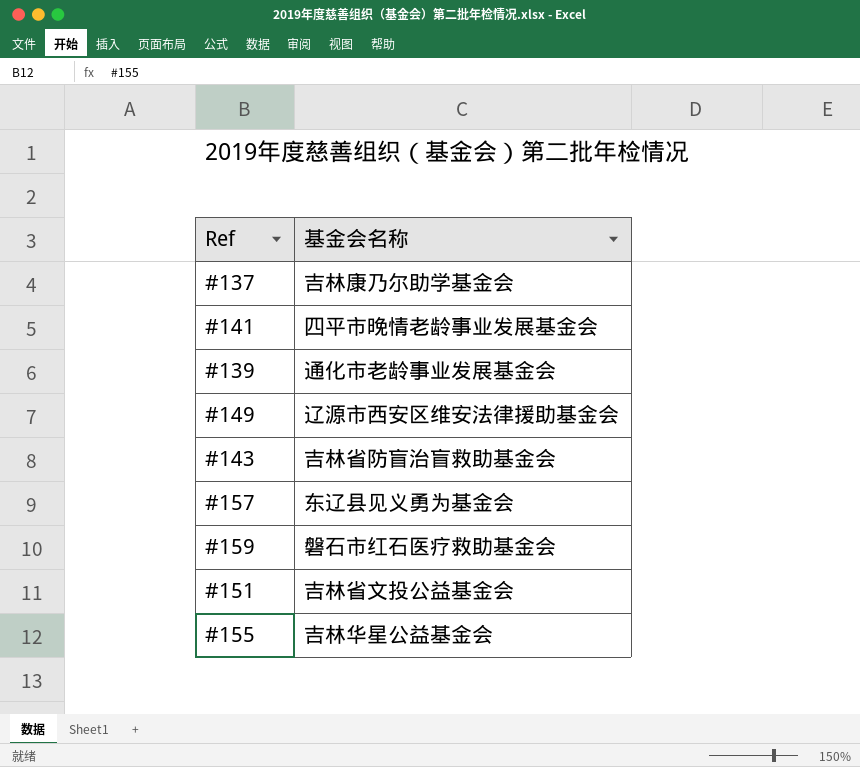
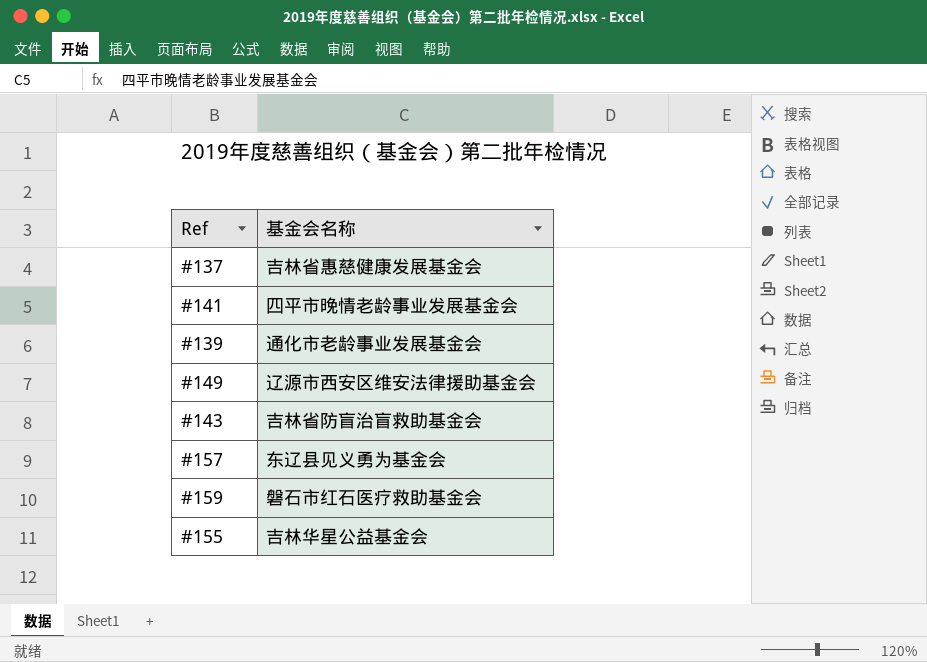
row #151: 吉林省文投公益基金会 -> none
#137 | 基金会名称: 吉林康乃尔助学基金会 -> 吉林省惠慈健康发展基金会

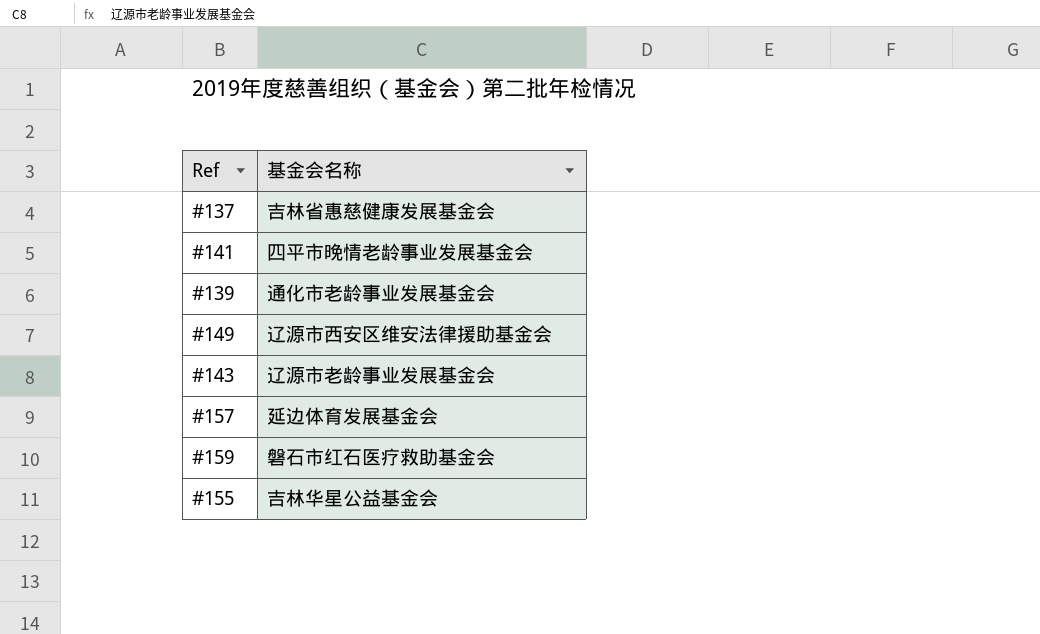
#143 | 基金会名称: 吉林省防盲治盲救助基金会 -> 辽源市老龄事业发展基金会
#157 | 基金会名称: 东辽县见义勇为基金会 -> 延边体育发展基金会

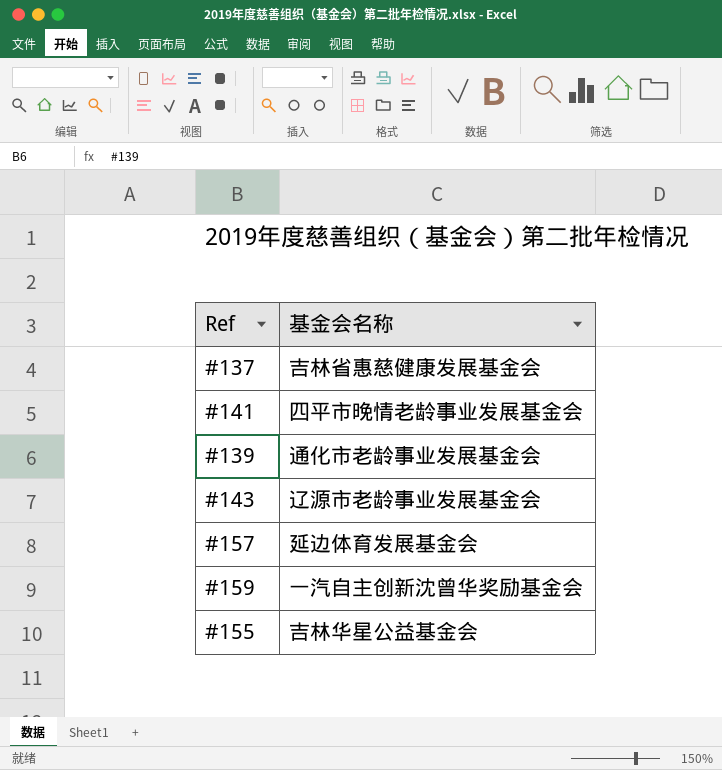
row #149: 辽源市西安区维安法律援助基金会 -> none
#159 | 基金会名称: 磐石市红石医疗救助基金会 -> 一汽自主创新沈曾华奖励基金会

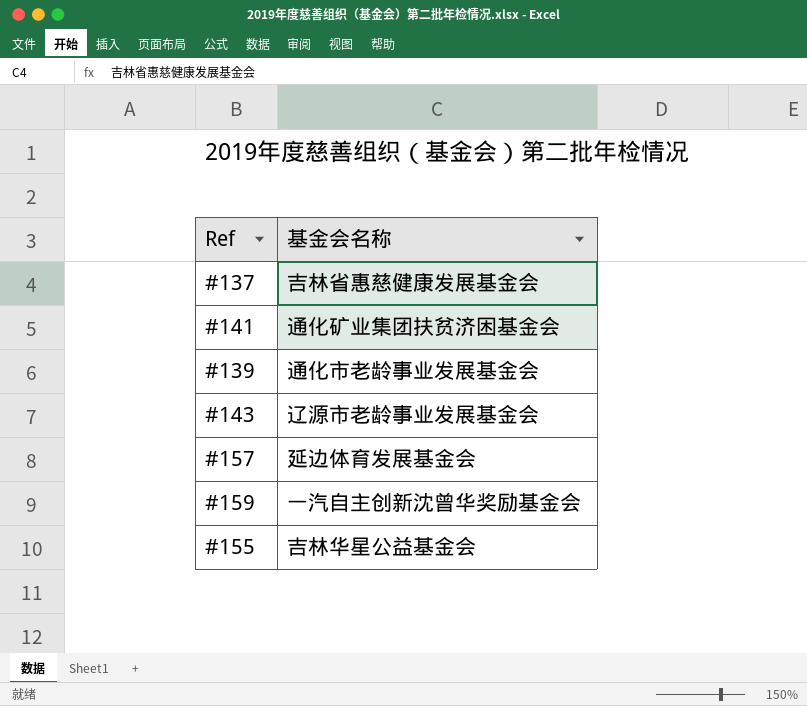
#141 | 基金会名称: 四平市晚情老龄事业发展基金会 -> 通化矿业集团扶贫济困基金会

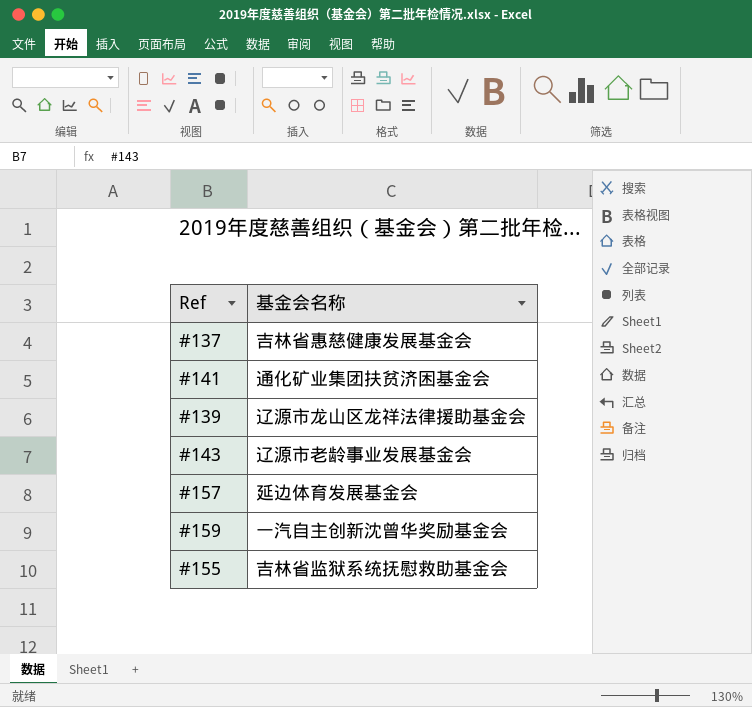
#139 | 基金会名称: 通化市老龄事业发展基金会 -> 辽源市龙山区龙祥法律援助基金会
#155 | 基金会名称: 吉林华星公益基金会 -> 吉林省监狱系统抚慰救助基金会

